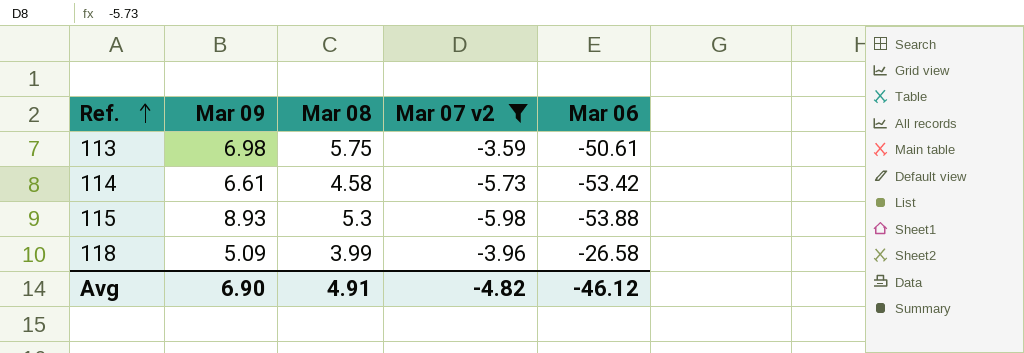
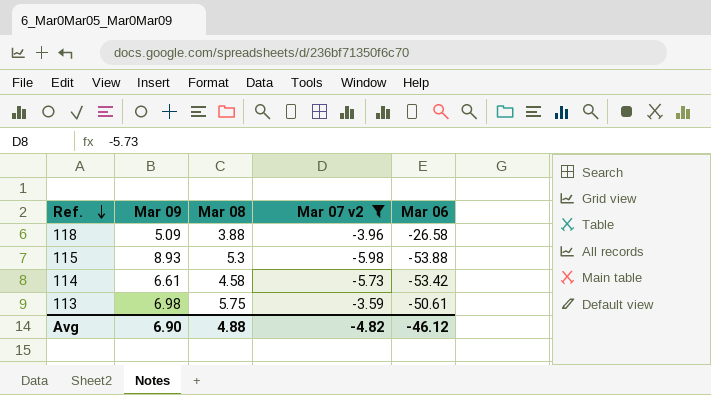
row order: Ref. ascending -> Ref. descending
118 | Mar 08: 3.99 -> 3.88
Avg | Mar 08: 4.91 -> 4.88

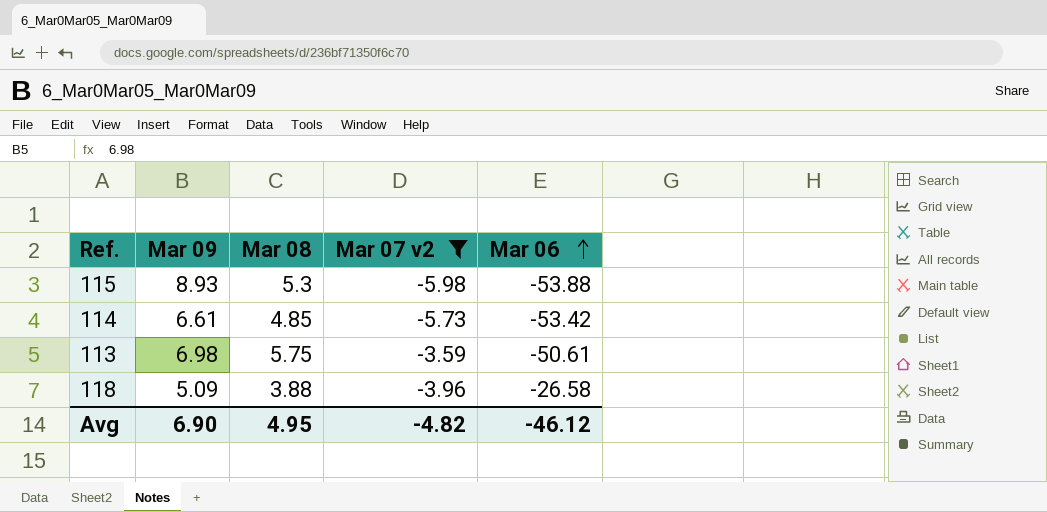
row order: Ref. descending -> Mar 06 ascending
114 | Mar 08: 4.58 -> 4.85
Avg | Mar 08: 4.88 -> 4.95

